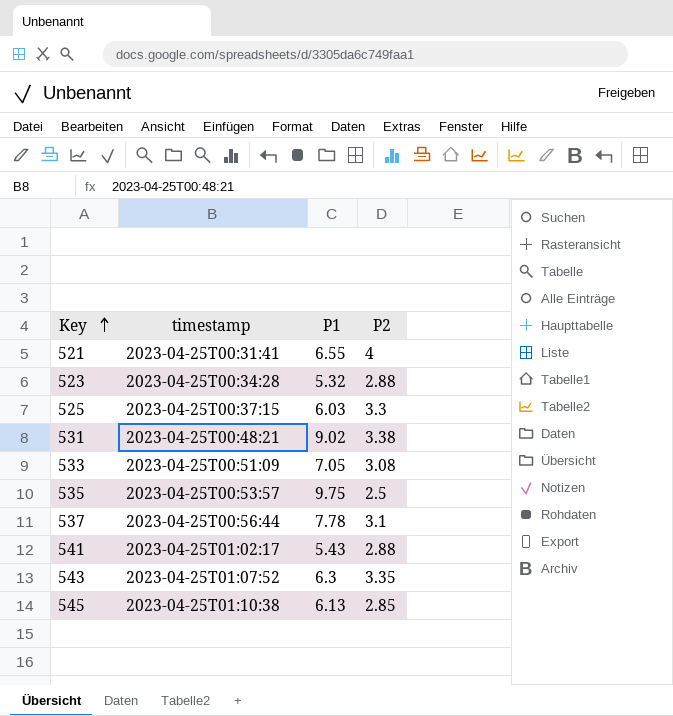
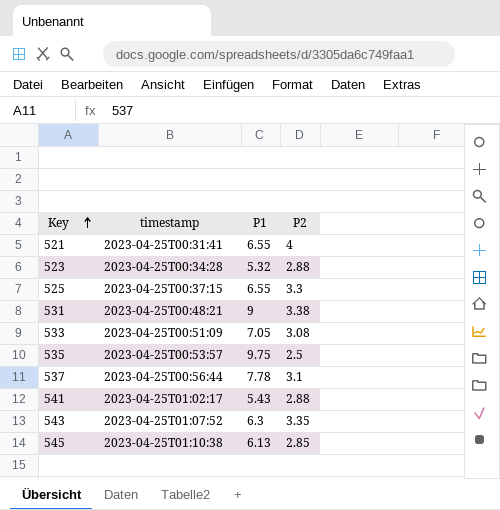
525 | P1: 6.03 -> 6.55
531 | P1: 9.02 -> 9

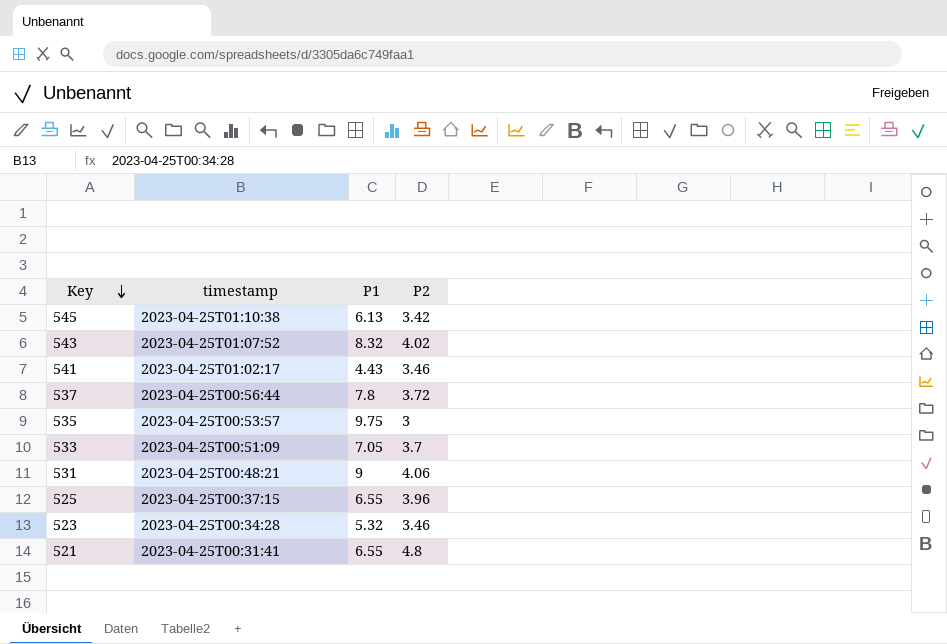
row order: Key ascending -> Key descending
545 | P2: 2.85 -> 3.42
543 | P1: 6.3 -> 8.32
543 | P2: 3.35 -> 4.02
541 | P1: 5.43 -> 4.43
541 | P2: 2.88 -> 3.46
537 | P1: 7.78 -> 7.8
537 | P2: 3.1 -> 3.72
535 | P2: 2.5 -> 3
533 | P2: 3.08 -> 3.7
531 | P2: 3.38 -> 4.06
525 | P2: 3.3 -> 3.96
523 | P2: 2.88 -> 3.46
521 | P2: 4 -> 4.8

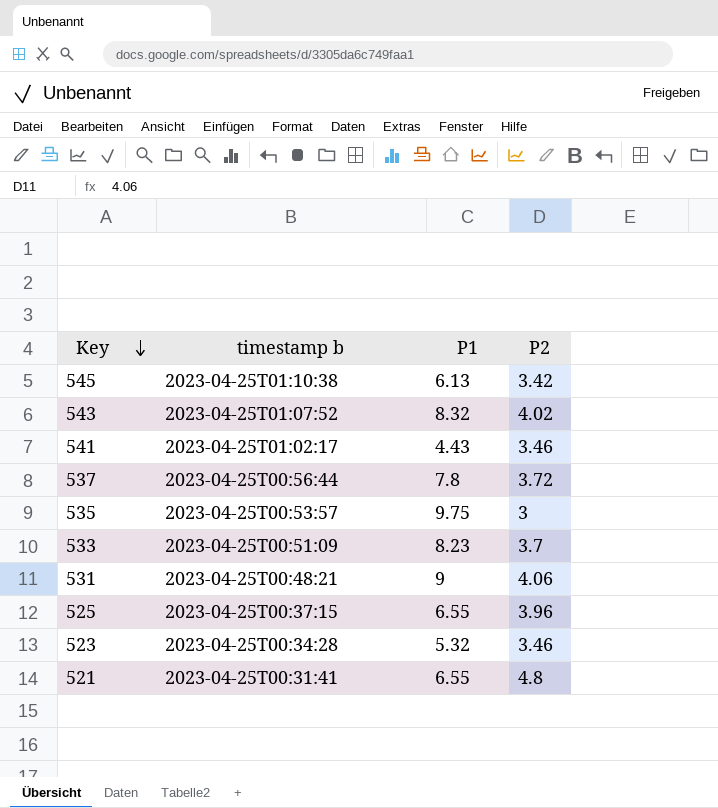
column name: timestamp -> timestamp b
533 | P1: 7.05 -> 8.23

